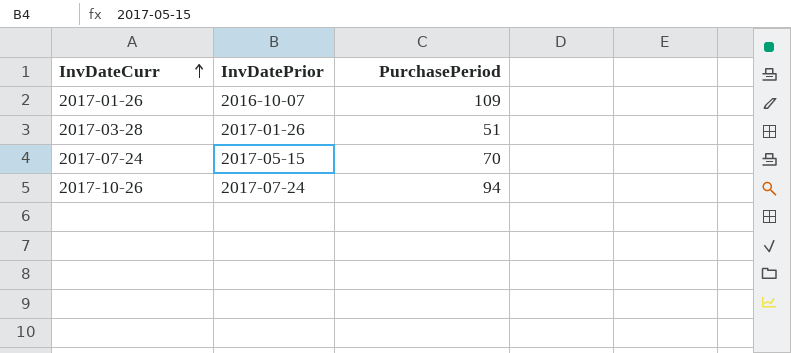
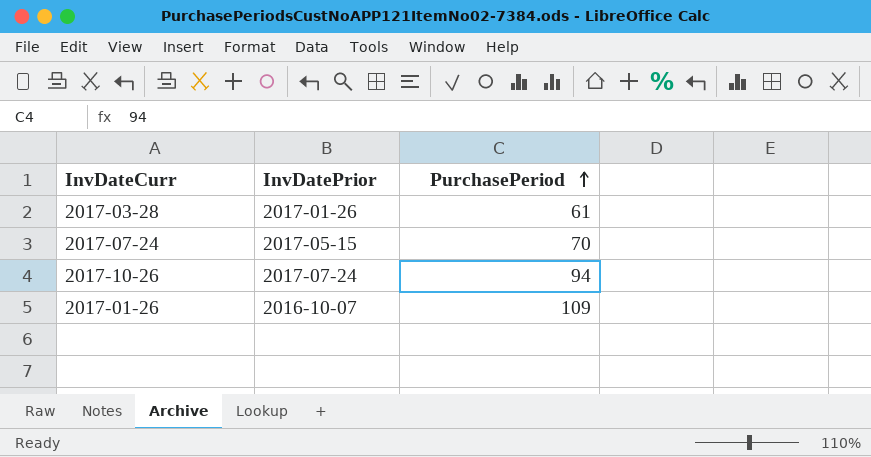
row order: InvDateCurr ascending -> PurchasePeriod ascending
2017-03-28 | PurchasePeriod: 51 -> 61

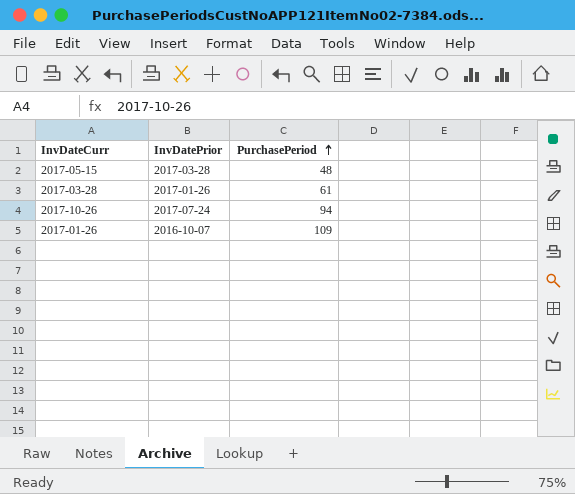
row 2017-07-24: 2017-05-15 | 70 -> none
row 2017-05-15: none -> 2017-03-28 | 48

